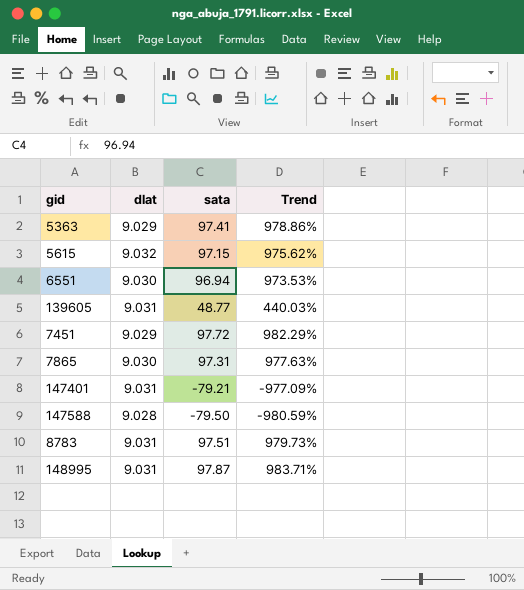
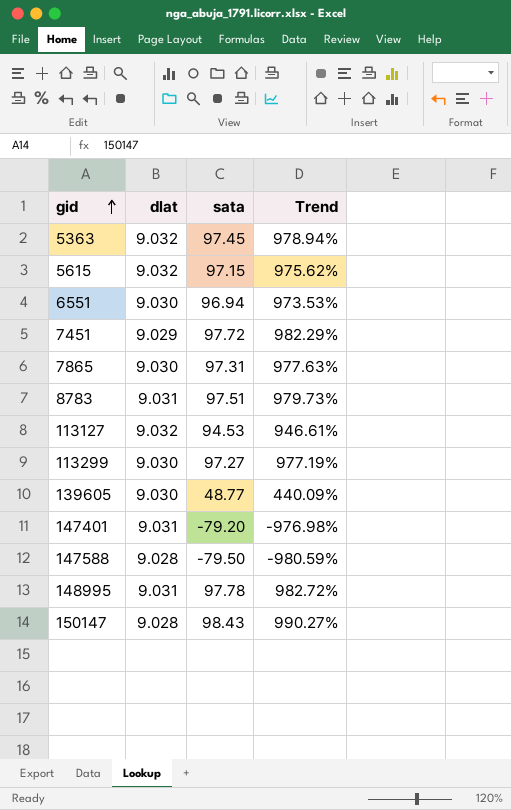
row order: none -> gid ascending
5363 | dlat: 9.029 -> 9.032
5363 | sata: 97.41 -> 97.45
5363 | Trend: 978.86% -> 978.94%
row 113127: none -> 9.032 | 94.53 | 946.61%
row 113299: none -> 9.030 | 97.27 | 977.19%
139605 | dlat: 9.031 -> 9.030
139605 | Trend: 440.03% -> 440.09%
147401 | sata: -79.21 -> -79.20
147401 | Trend: -977.09% -> -976.98%
148995 | sata: 97.87 -> 97.78
148995 | Trend: 983.71% -> 982.72%
row 150147: none -> 9.028 | 98.43 | 990.27%

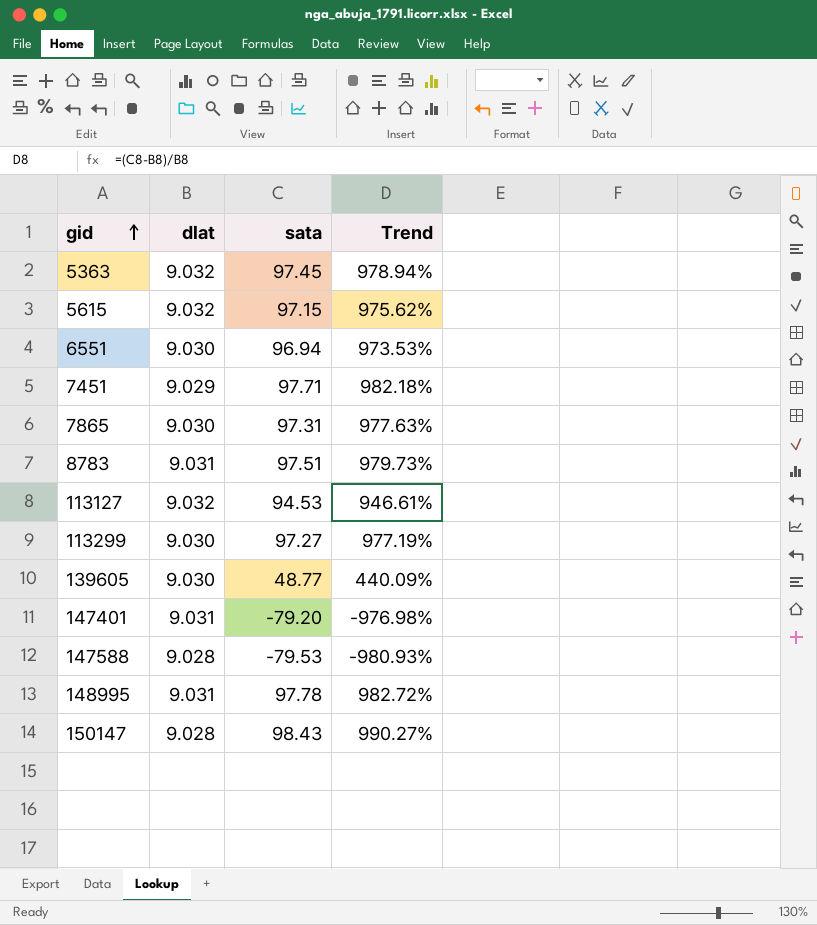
7451 | sata: 97.72 -> 97.71
7451 | Trend: 982.29% -> 982.18%
147588 | sata: -79.50 -> -79.53
147588 | Trend: -980.59% -> -980.93%

